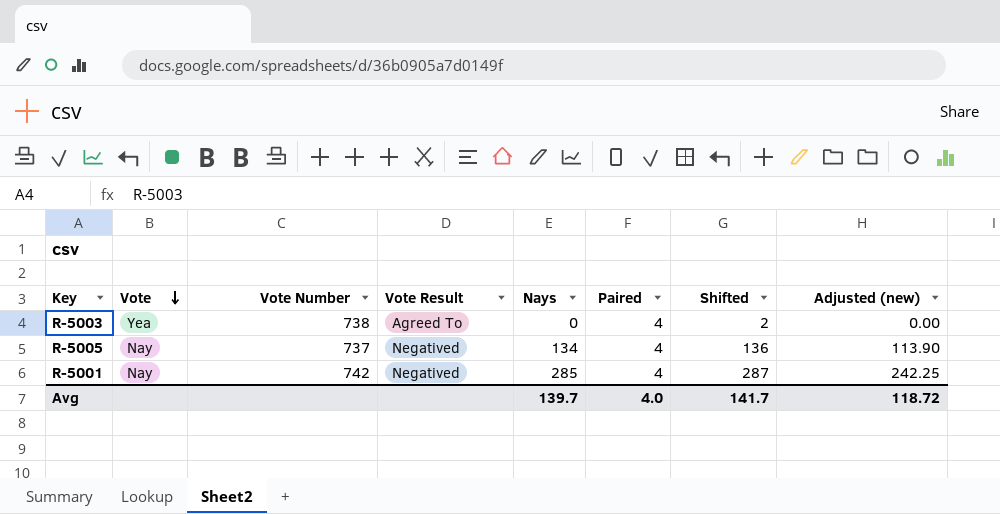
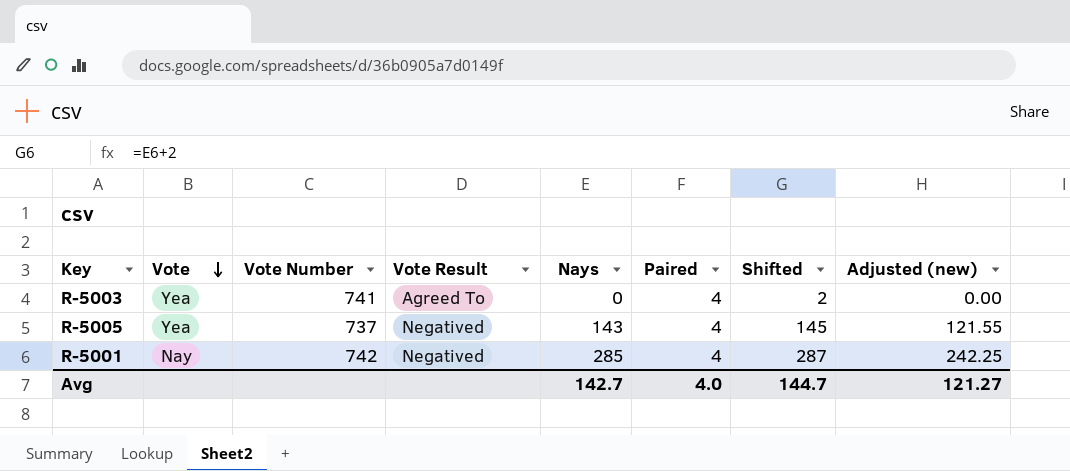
R-5003 | Vote Number: 738 -> 741
R-5005 | Vote: Nay -> Yea
R-5005 | Nays: 134 -> 143
R-5005 | Shifted: 136 -> 145
R-5005 | Adjusted (new): 113.90 -> 121.55
Avg | Nays: 139.7 -> 142.7
Avg | Shifted: 141.7 -> 144.7
Avg | Adjusted (new): 118.72 -> 121.27

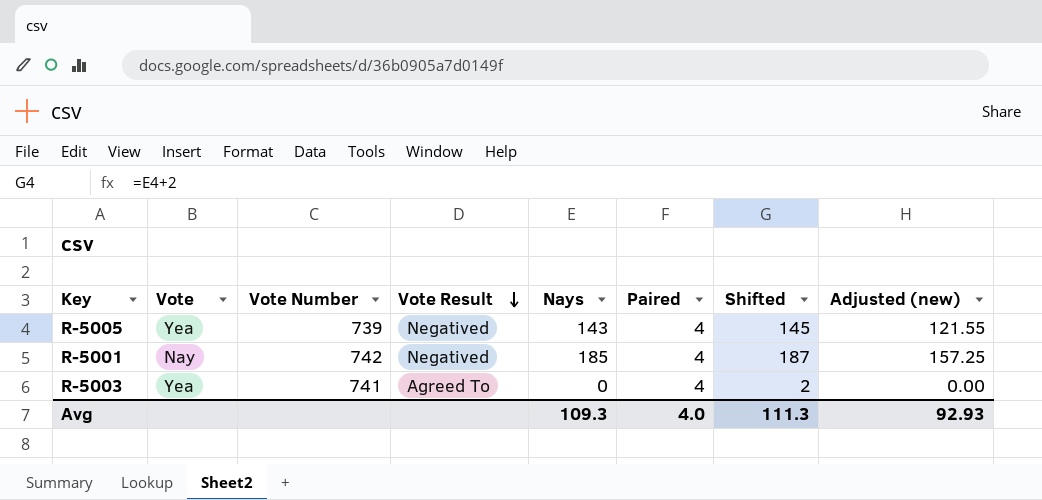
row order: Vote descending -> Vote Result descending
R-5005 | Vote Number: 737 -> 739
R-5001 | Nays: 285 -> 185
R-5001 | Shifted: 287 -> 187
R-5001 | Adjusted (new): 242.25 -> 157.25
Avg | Nays: 142.7 -> 109.3
Avg | Shifted: 144.7 -> 111.3
Avg | Adjusted (new): 121.27 -> 92.93

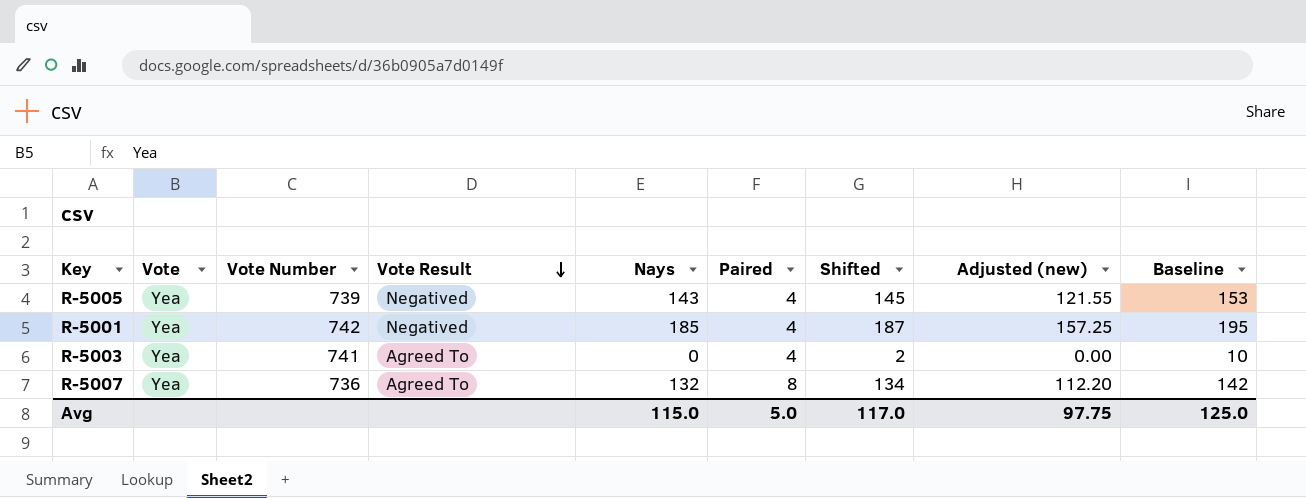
column Baseline | formula: none -> [Nays] + 10
R-5001 | Vote: Nay -> Yea
row R-5007: none -> Yea | 736 | Agreed To | 132 | 8 | 134 | 112.20 | 142
Avg | Nays: 109.3 -> 115.0
Avg | Paired: 4.0 -> 5.0
Avg | Shifted: 111.3 -> 117.0
Avg | Adjusted (new): 92.93 -> 97.75

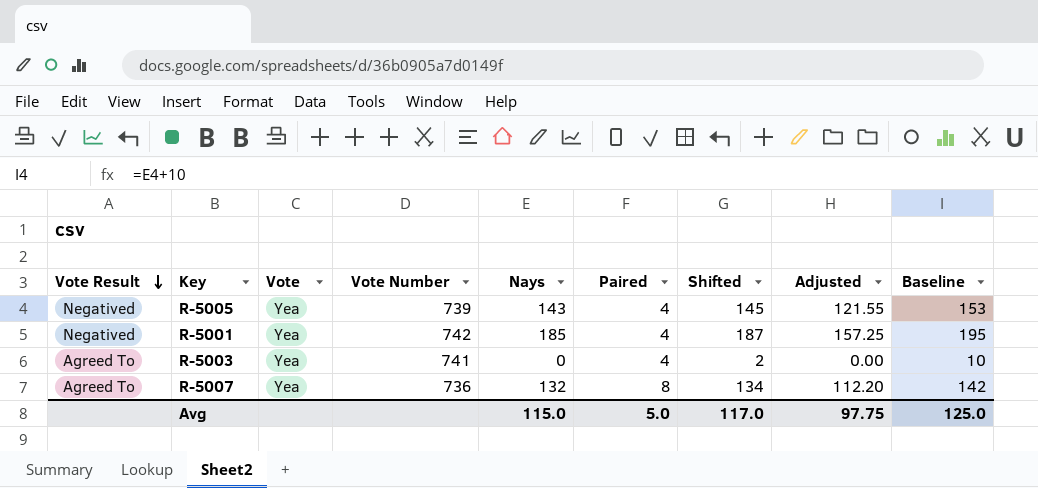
column Vote Result | position: 4 -> 1
column name: Adjusted (new) -> Adjusted

